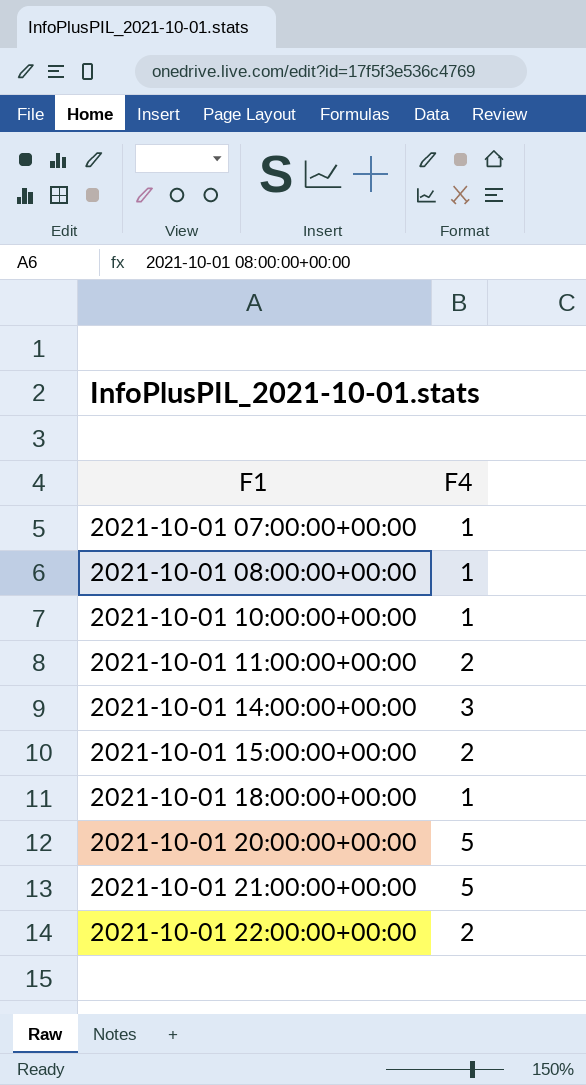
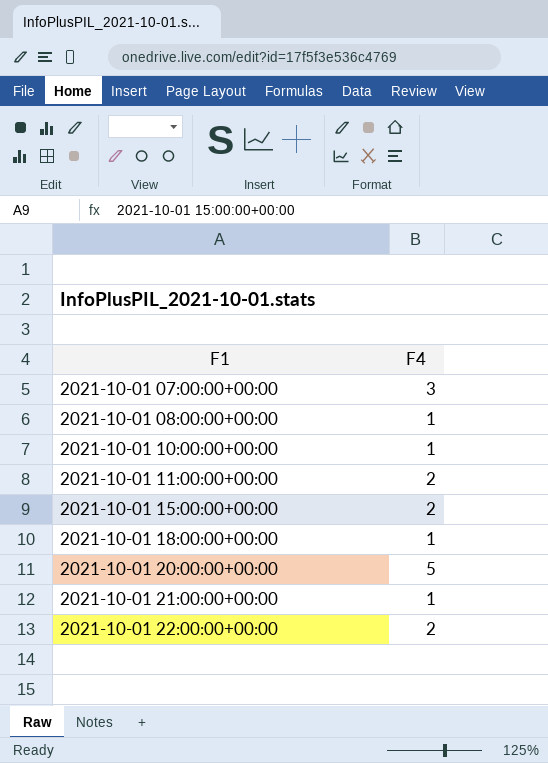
row 2021-10-01 14:00:00+00:00: 3 -> none
2021-10-01 07:00:00+00:00 | F4: 1 -> 3
2021-10-01 21:00:00+00:00 | F4: 5 -> 1

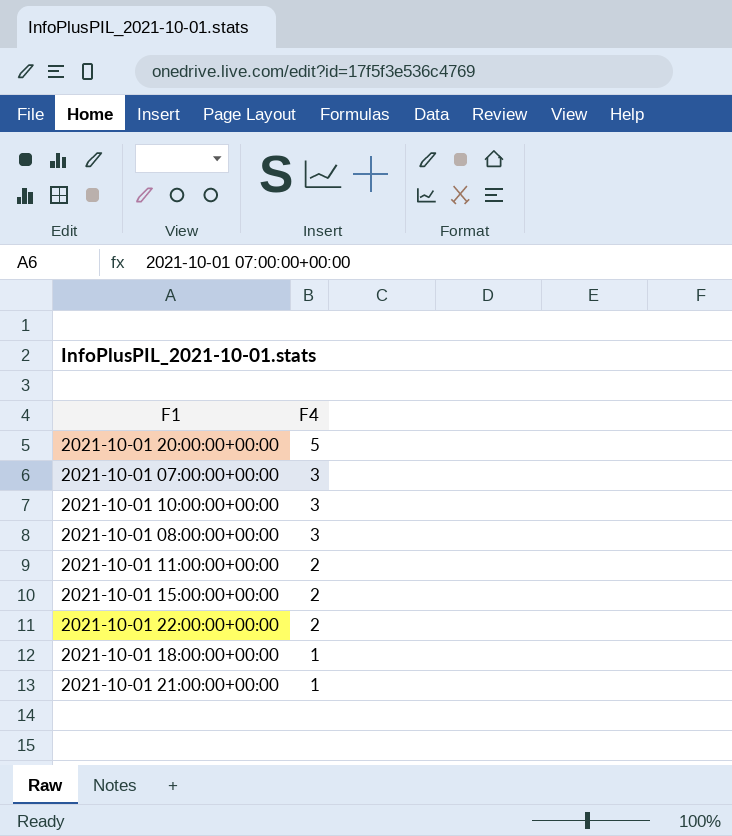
row order: F1 ascending -> F4 descending
2021-10-01 10:00:00+00:00 | F4: 1 -> 3
2021-10-01 08:00:00+00:00 | F4: 1 -> 3

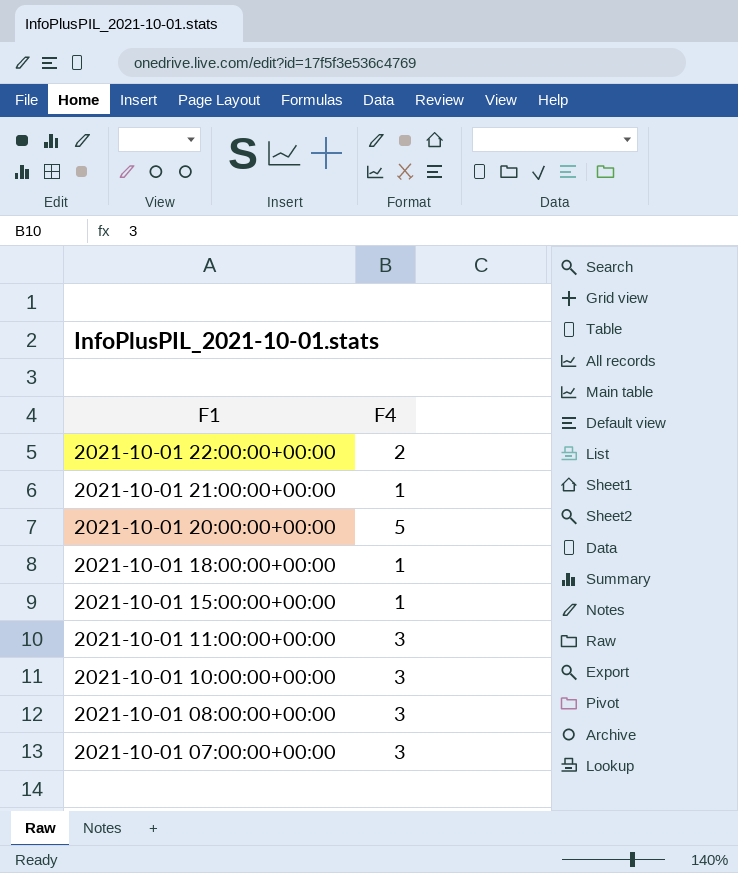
row order: F4 descending -> F1 descending
2021-10-01 15:00:00+00:00 | F4: 2 -> 1
2021-10-01 11:00:00+00:00 | F4: 2 -> 3

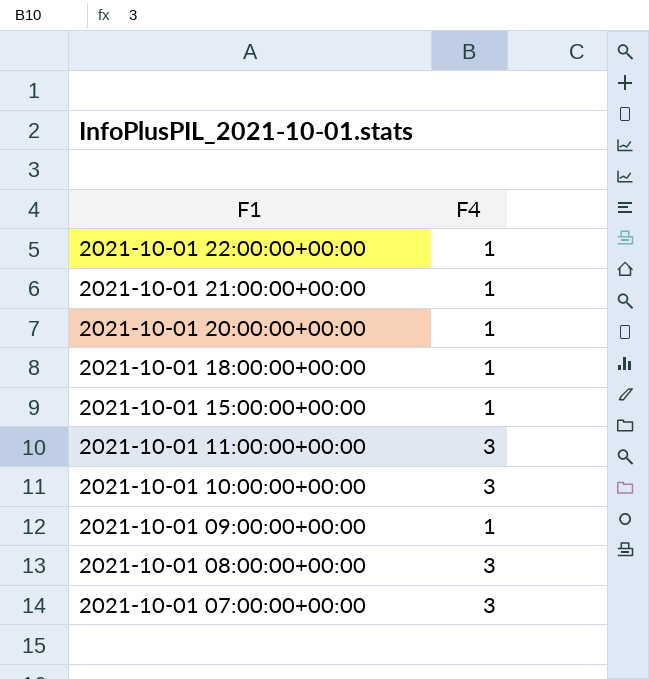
2021-10-01 22:00:00+00:00 | F4: 2 -> 1
2021-10-01 20:00:00+00:00 | F4: 5 -> 1
row 2021-10-01 09:00:00+00:00: none -> 1

